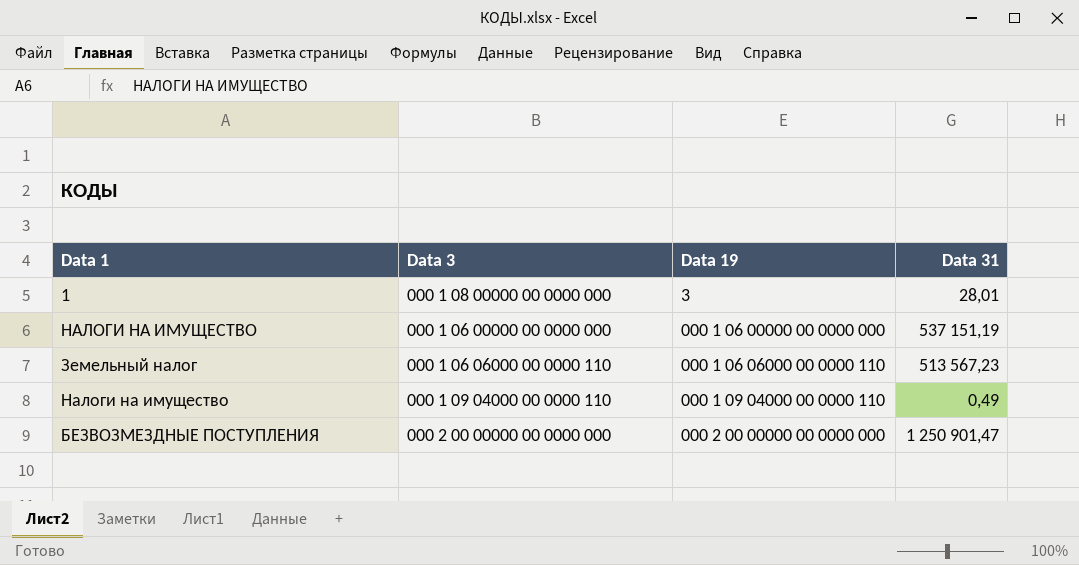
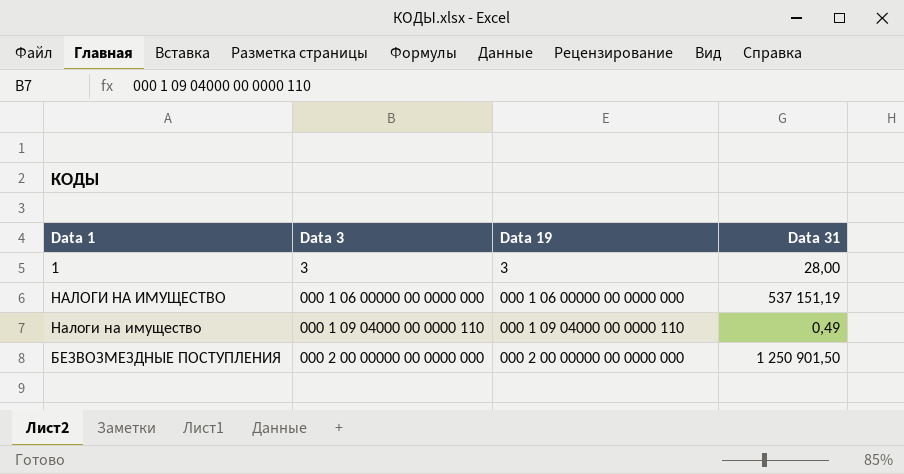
row Земельный налог: 000 1 06 06000 00 0000 110 | 000 1 06 06000 00 0000 110 | 513 567,23 -> none
1 | Data 3: 000 1 08 00000 00 0000 000 -> 3
1 | Data 31: 28,01 -> 28,00
БЕЗВОЗМЕЗДНЫЕ ПОСТУПЛЕНИЯ | Data 31: 1 250 901,47 -> 1 250 901,50

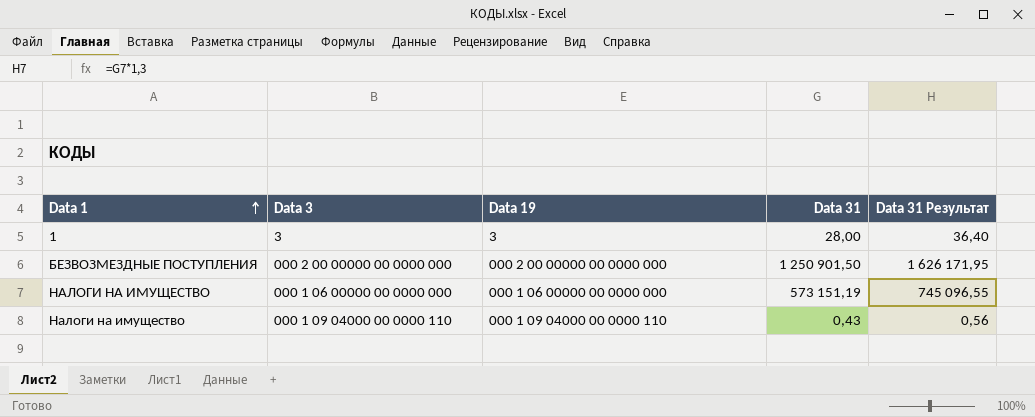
row order: none -> Data 1 ascending
column Data 31 Результат | formula: none -> [Data 31] * 1,3
НАЛОГИ НА ИМУЩЕСТВО | Data 31: 537 151,19 -> 573 151,19
Налоги на имущество | Data 31: 0,49 -> 0,43

